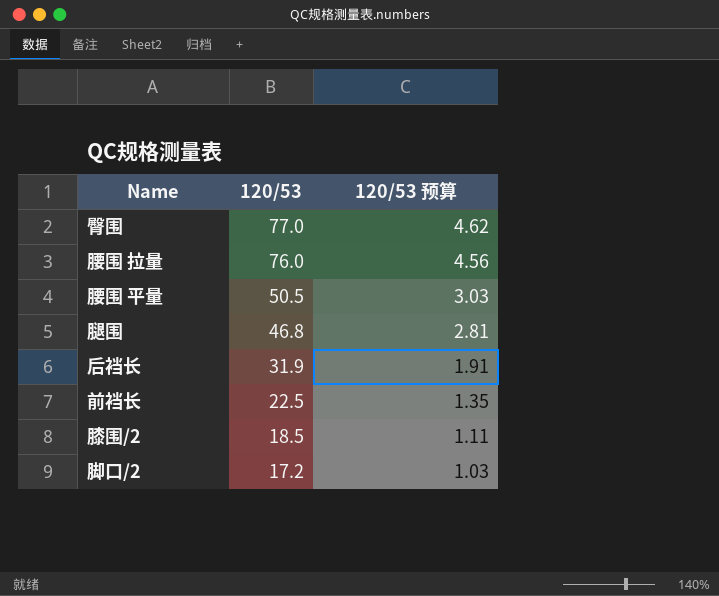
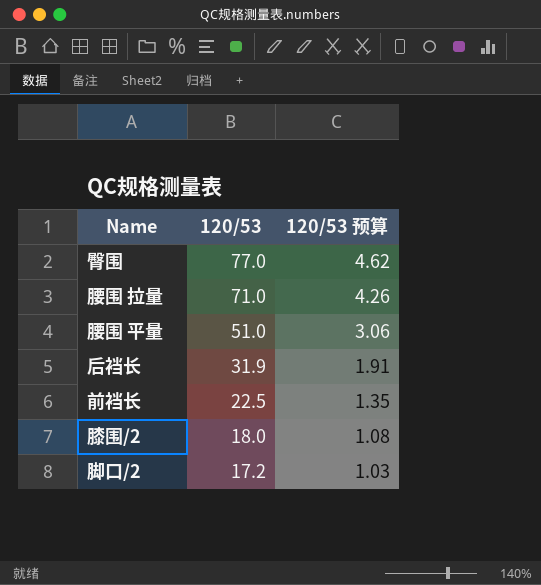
row 腿围: 46.8 | 2.81 -> none
腰围 拉量 | 120/53: 76.0 -> 71.0
腰围 拉量 | 120/53 预算: 4.56 -> 4.26
腰围 平量 | 120/53: 50.5 -> 51.0
腰围 平量 | 120/53 预算: 3.03 -> 3.06
膝围/2 | 120/53: 18.5 -> 18.0
膝围/2 | 120/53 预算: 1.11 -> 1.08

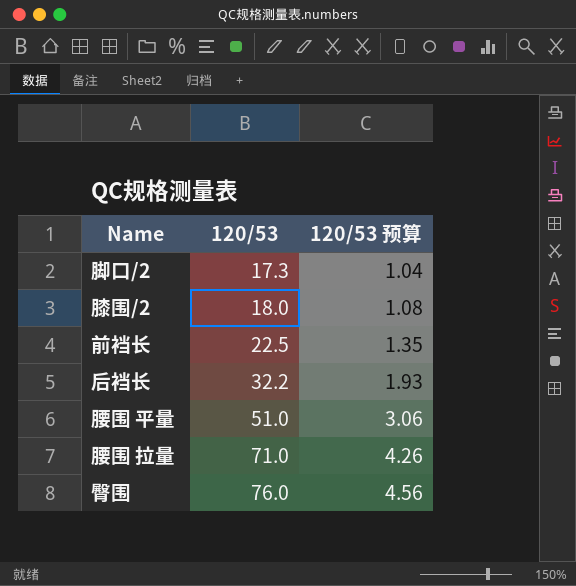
row order: 120/53 descending -> 120/53 ascending
脚口/2 | 120/53: 17.2 -> 17.3
脚口/2 | 120/53 预算: 1.03 -> 1.04
后裆长 | 120/53: 31.9 -> 32.2
后裆长 | 120/53 预算: 1.91 -> 1.93
臀围 | 120/53: 77.0 -> 76.0
臀围 | 120/53 预算: 4.62 -> 4.56

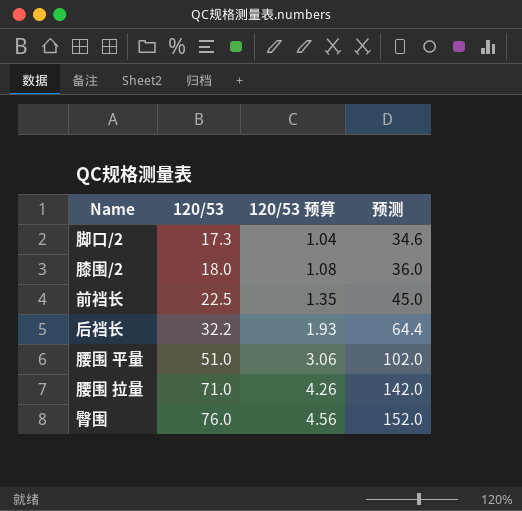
column 预测 | formula: none -> [120/53] * 2

